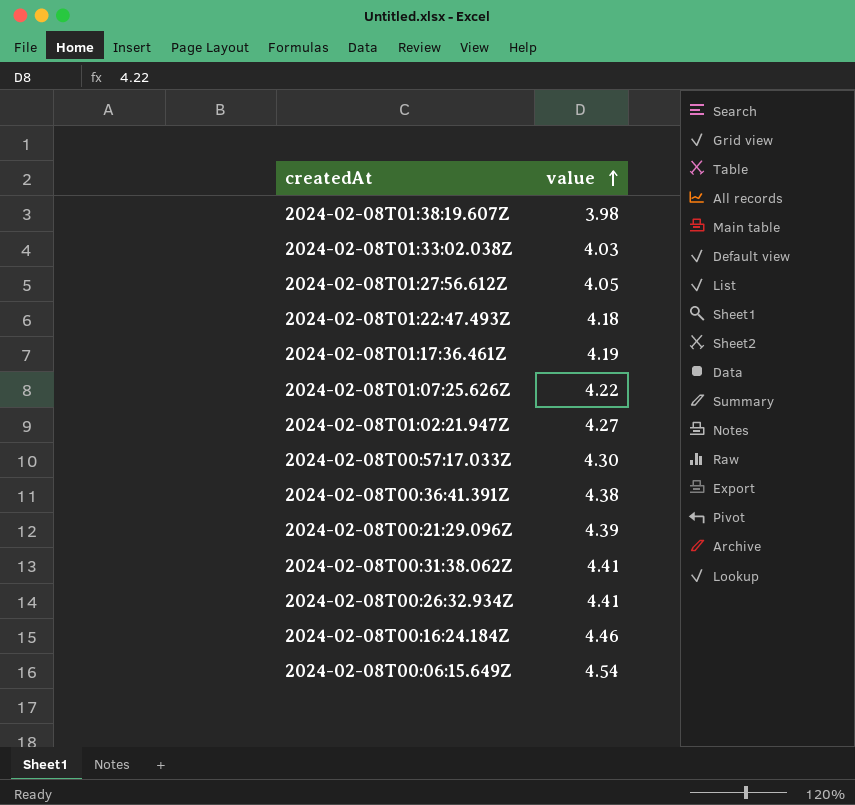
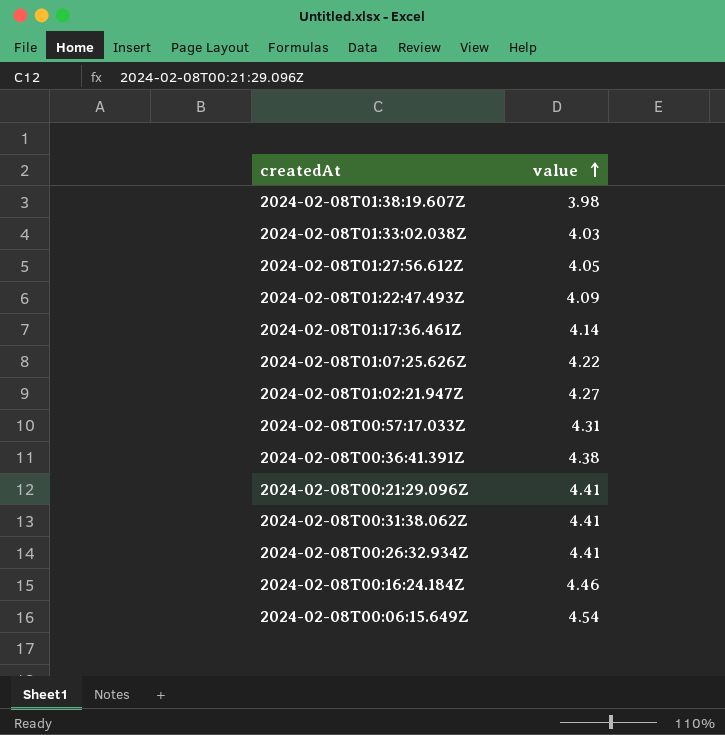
2024-02-08T01:22:47.493Z | value: 4.18 -> 4.09
2024-02-08T01:17:36.461Z | value: 4.19 -> 4.14
2024-02-08T00:57:17.033Z | value: 4.30 -> 4.31
2024-02-08T00:21:29.096Z | value: 4.39 -> 4.41

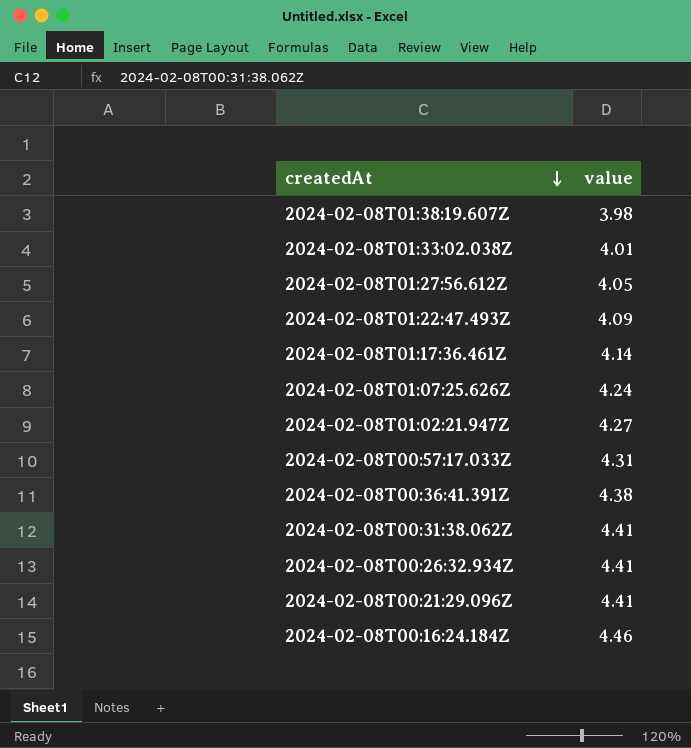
row order: value ascending -> createdAt descending
row 2024-02-08T00:06:15.649Z: 4.54 -> none
2024-02-08T01:33:02.038Z | value: 4.03 -> 4.01
2024-02-08T01:07:25.626Z | value: 4.22 -> 4.24

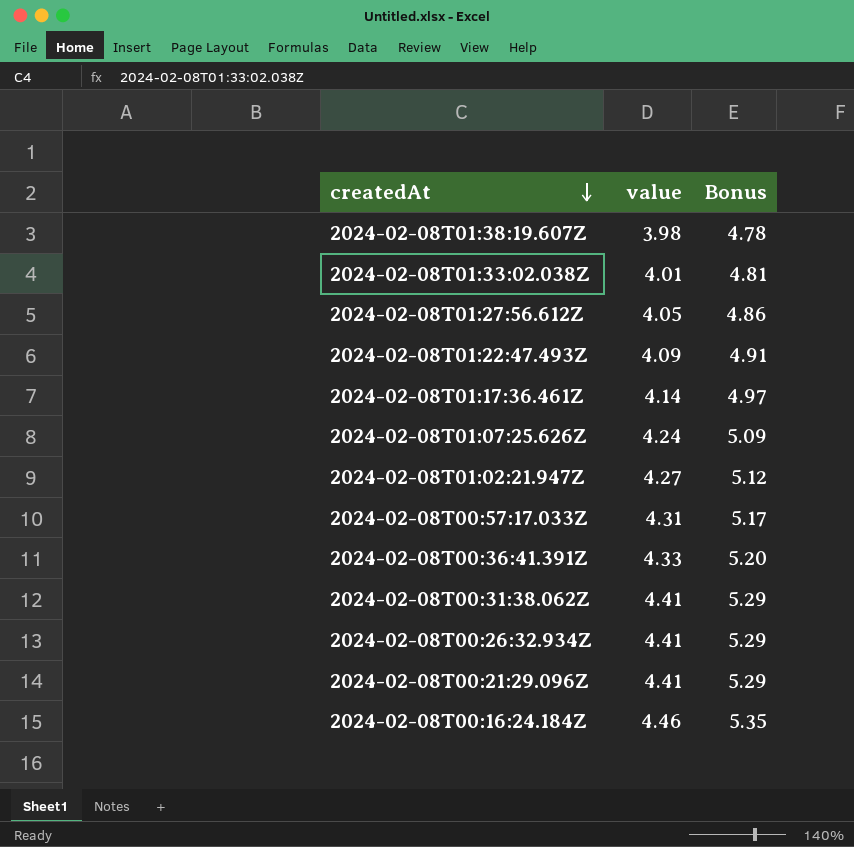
column Bonus | formula: none -> [value] * 1.2
2024-02-08T00:36:41.391Z | value: 4.38 -> 4.33

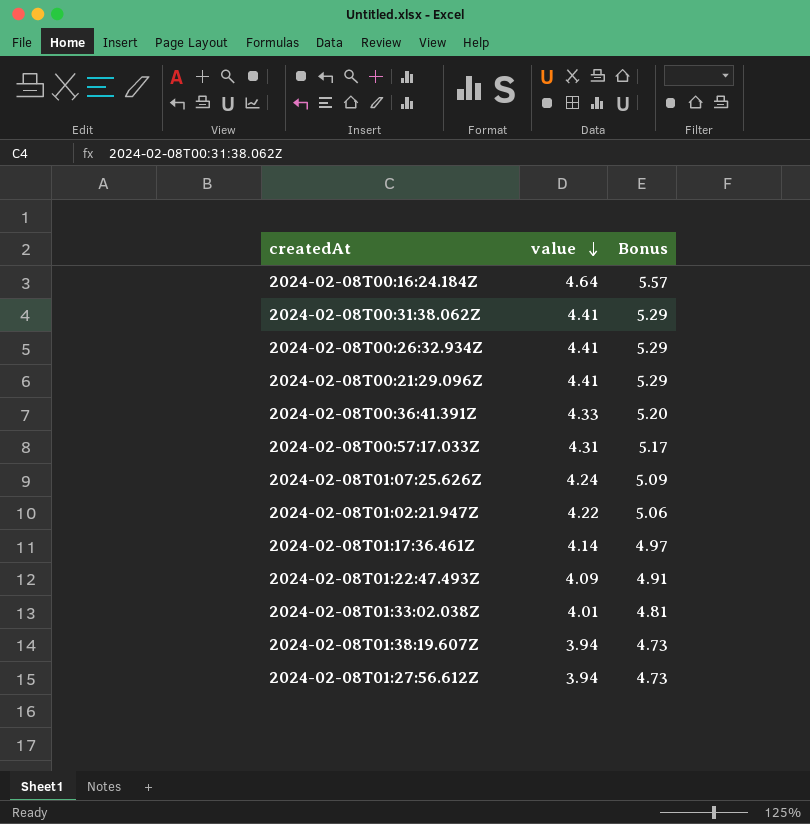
row order: createdAt descending -> value descending
2024-02-08T00:16:24.184Z | value: 4.46 -> 4.64
2024-02-08T00:16:24.184Z | Bonus: 5.35 -> 5.57
2024-02-08T01:02:21.947Z | value: 4.27 -> 4.22
2024-02-08T01:02:21.947Z | Bonus: 5.12 -> 5.06
2024-02-08T01:38:19.607Z | value: 3.98 -> 3.94
2024-02-08T01:38:19.607Z | Bonus: 4.78 -> 4.73
2024-02-08T01:27:56.612Z | value: 4.05 -> 3.94
2024-02-08T01:27:56.612Z | Bonus: 4.86 -> 4.73

